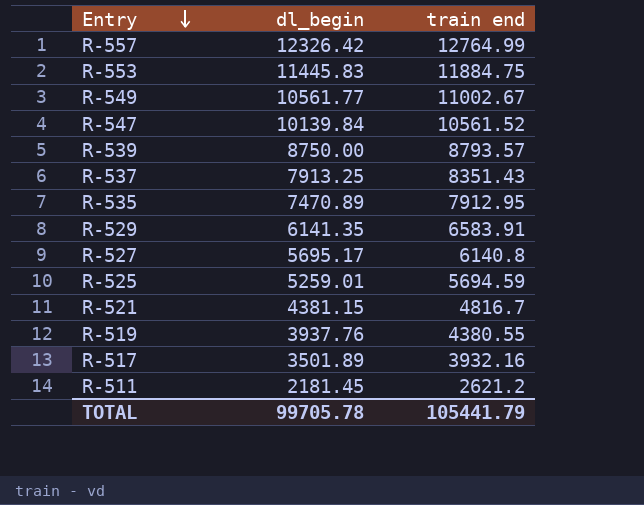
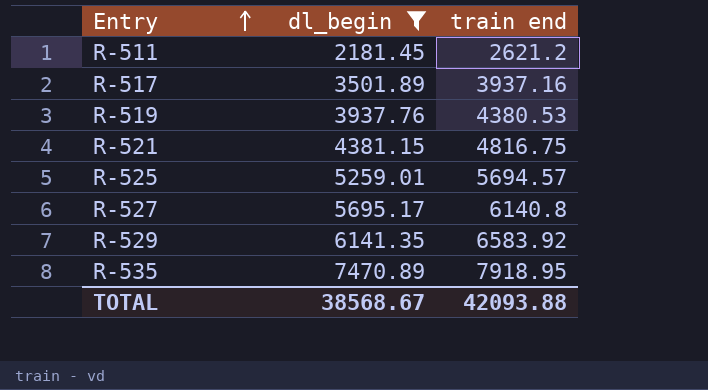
filter: none -> dl_begin <= 7470.89
row order: Entry descending -> Entry ascending
R-517 | train end: 3932.16 -> 3937.16
R-519 | train end: 4380.55 -> 4380.53
R-521 | train end: 4816.7 -> 4816.75
R-525 | train end: 5694.59 -> 5694.57
R-529 | train end: 6583.91 -> 6583.92
R-535 | train end: 7912.95 -> 7918.95
TOTAL | dl_begin: 99705.78 -> 38568.67
TOTAL | train end: 105441.79 -> 42093.88

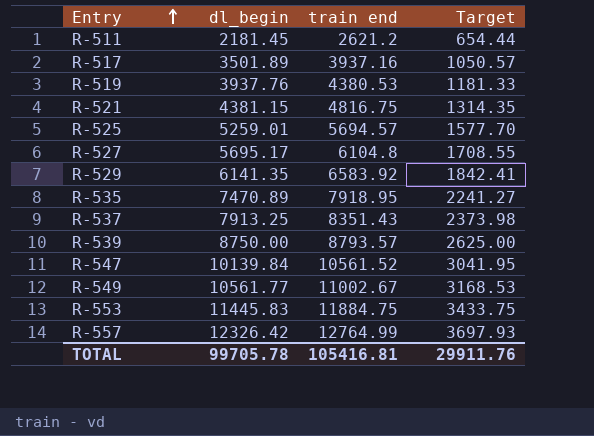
filter: dl_begin <= 7470.89 -> none
column Target | formula: none -> [dl_begin] * 0.3
R-527 | train end: 6140.8 -> 6104.8
TOTAL | dl_begin: 38568.67 -> 99705.78
TOTAL | train end: 42093.88 -> 105416.81

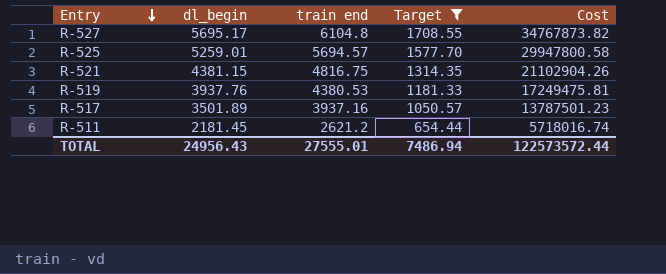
filter: none -> Target <= 1708.55
row order: Entry ascending -> Entry descending
column Cost | formula: none -> [dl_begin] * [train end]
TOTAL | dl_begin: 99705.78 -> 24956.43
TOTAL | train end: 105416.81 -> 27555.01
TOTAL | Target: 29911.76 -> 7486.94

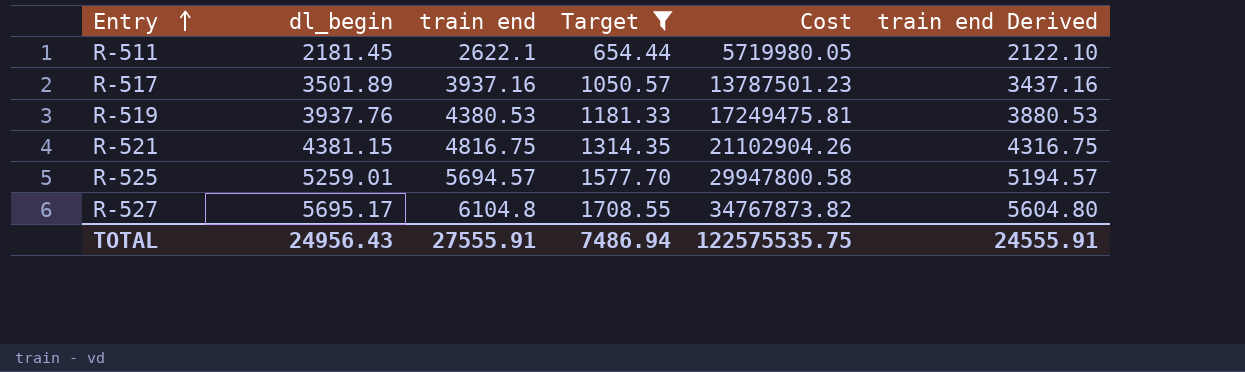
row order: Entry descending -> Entry ascending
column train end Derived | formula: none -> [train end] - 500
R-511 | train end: 2621.2 -> 2622.1
R-511 | Cost: 5718016.74 -> 5719980.05
TOTAL | train end: 27555.01 -> 27555.91
TOTAL | Cost: 122573572.44 -> 122575535.75

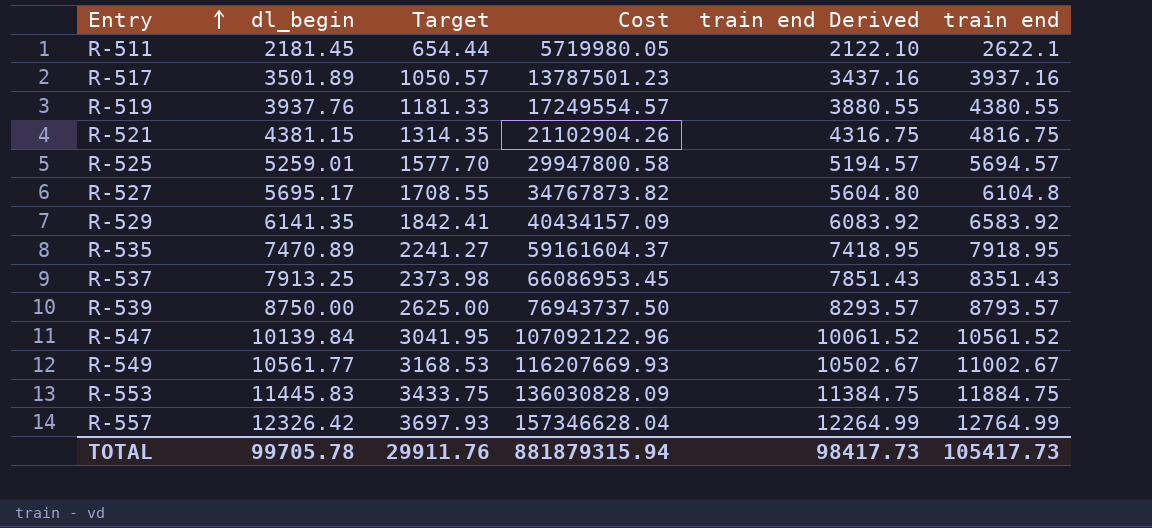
filter: Target <= 1708.55 -> none
column train end | position: 3 -> 6
R-519 | Cost: 17249475.81 -> 17249554.57
R-519 | train end Derived: 3880.53 -> 3880.55
R-519 | train end: 4380.53 -> 4380.55
TOTAL | dl_begin: 24956.43 -> 99705.78
TOTAL | Target: 7486.94 -> 29911.76
TOTAL | Cost: 122575535.75 -> 881879315.94
TOTAL | train end Derived: 24555.91 -> 98417.73
TOTAL | train end: 27555.91 -> 105417.73

